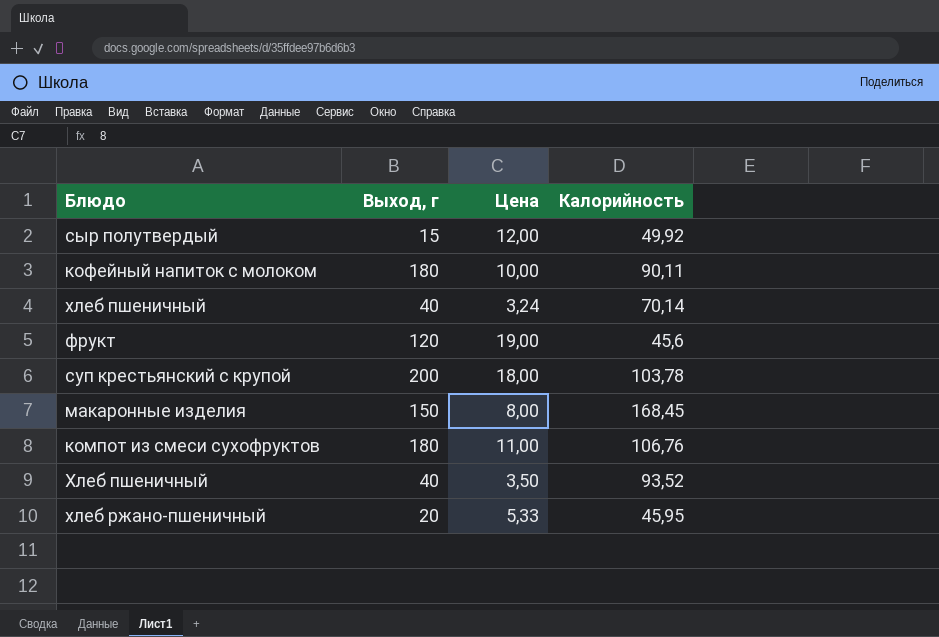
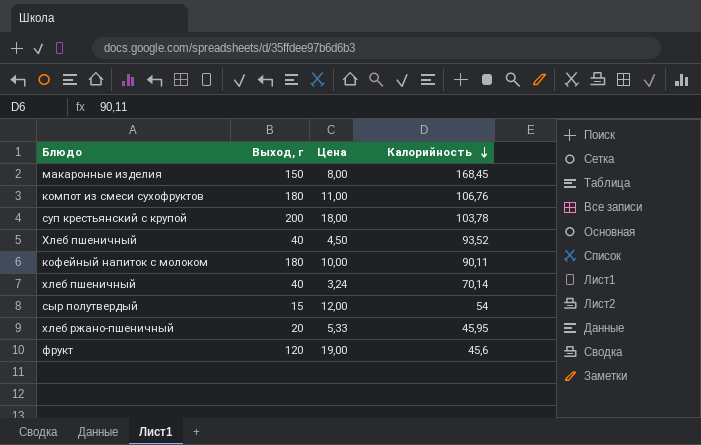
row order: none -> Калорийность descending
Хлеб пшеничный | Цена: 3,50 -> 4,50
сыр полутвердый | Калорийность: 49,92 -> 54

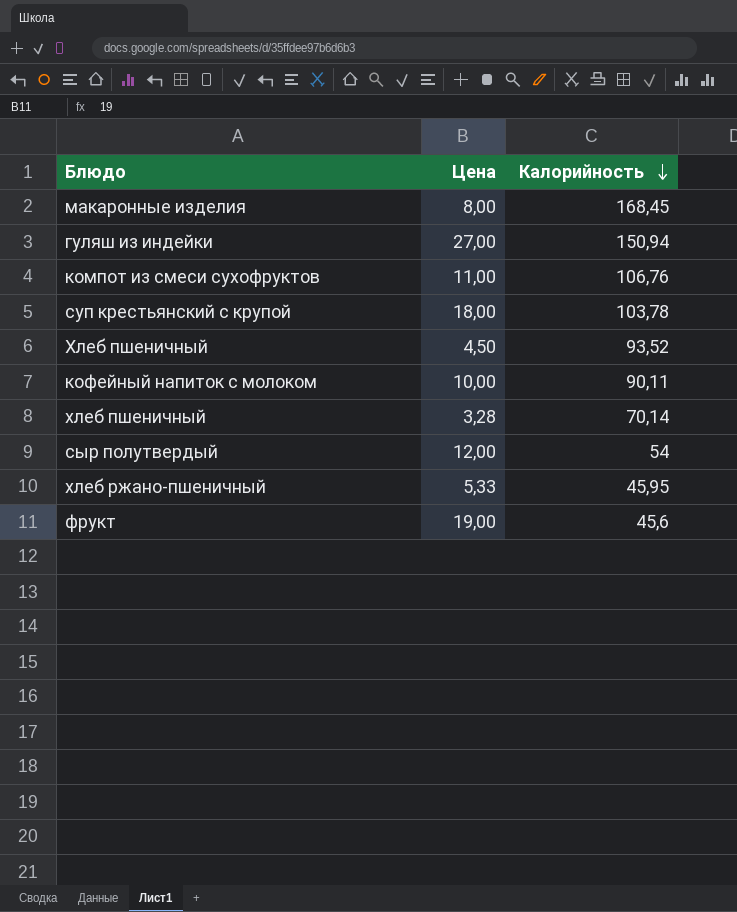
column Выход, г | position: 2 -> none
row гуляш из индейки: none -> 27,00 | 150,94
хлеб пшеничный | Цена: 3,24 -> 3,28

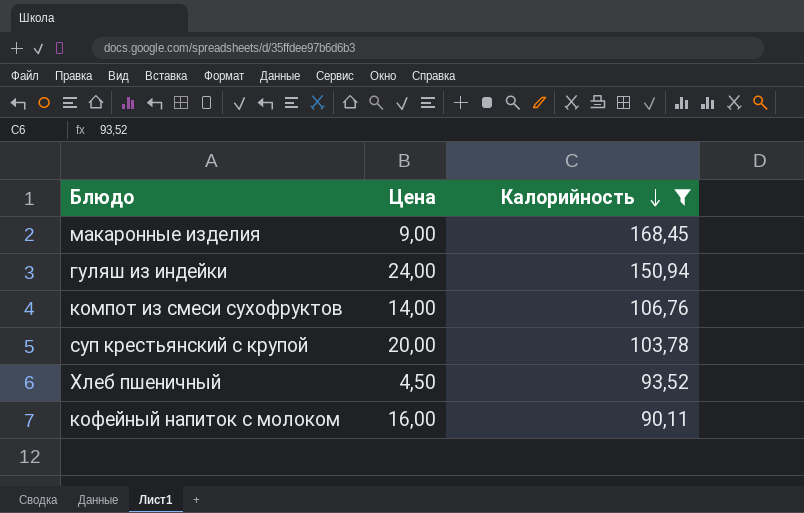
filter: none -> Калорийность >= 90,11
макаронные изделия | Цена: 8,00 -> 9,00
гуляш из индейки | Цена: 27,00 -> 24,00
компот из смеси сухофруктов | Цена: 11,00 -> 14,00
суп крестьянский с крупой | Цена: 18,00 -> 20,00
кофейный напиток с молоком | Цена: 10,00 -> 16,00

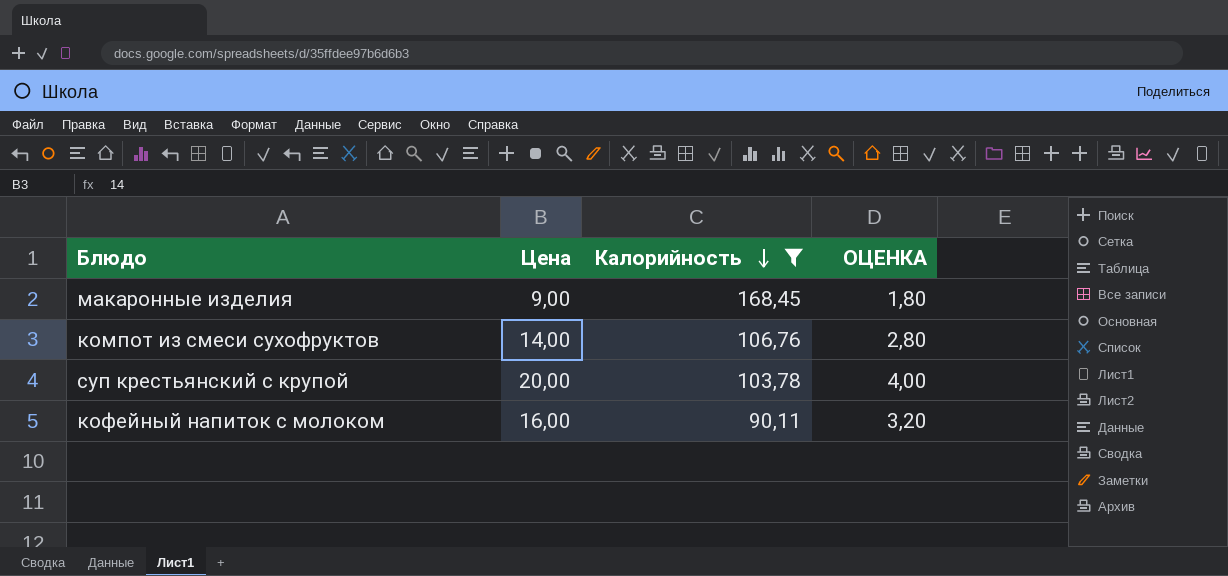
column ОЦЕНКА | formula: none -> [Цена] * 0,2
row гуляш из индейки: 24,00 | 150,94 -> none
row Хлеб пшеничный: 4,50 | 93,52 -> none

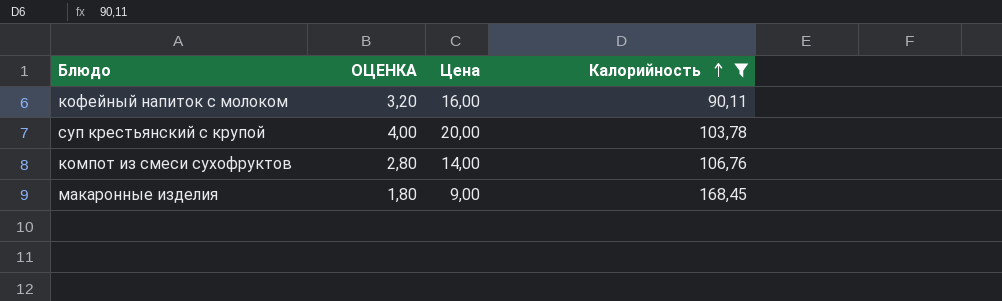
row order: Калорийность descending -> Калорийность ascending
column ОЦЕНКА | position: 4 -> 2

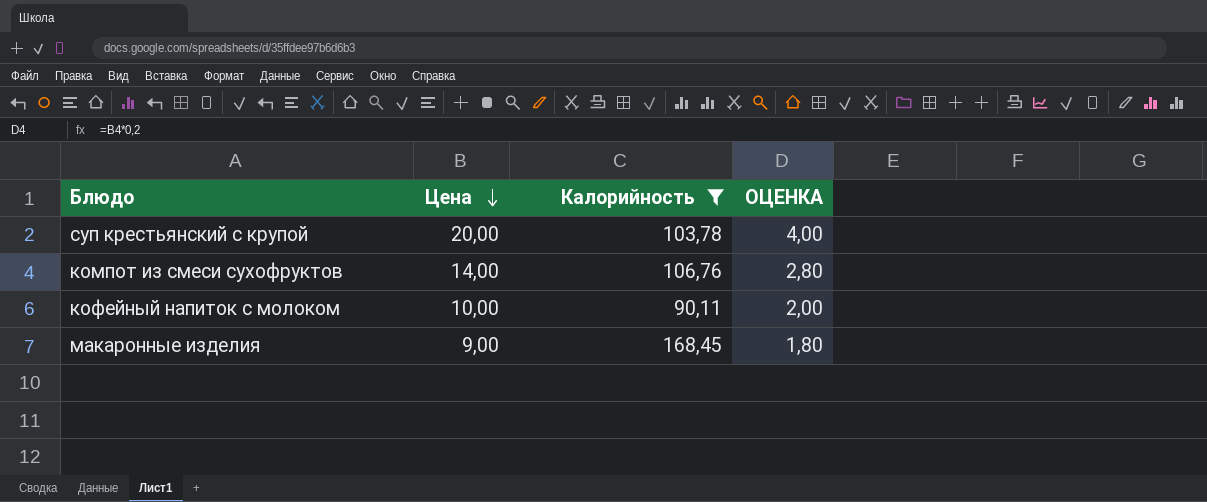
row order: Калорийность ascending -> Цена descending
column ОЦЕНКА | position: 2 -> 4
кофейный напиток с молоком | Цена: 16,00 -> 10,00
кофейный напиток с молоком | ОЦЕНКА: 3,20 -> 2,00

